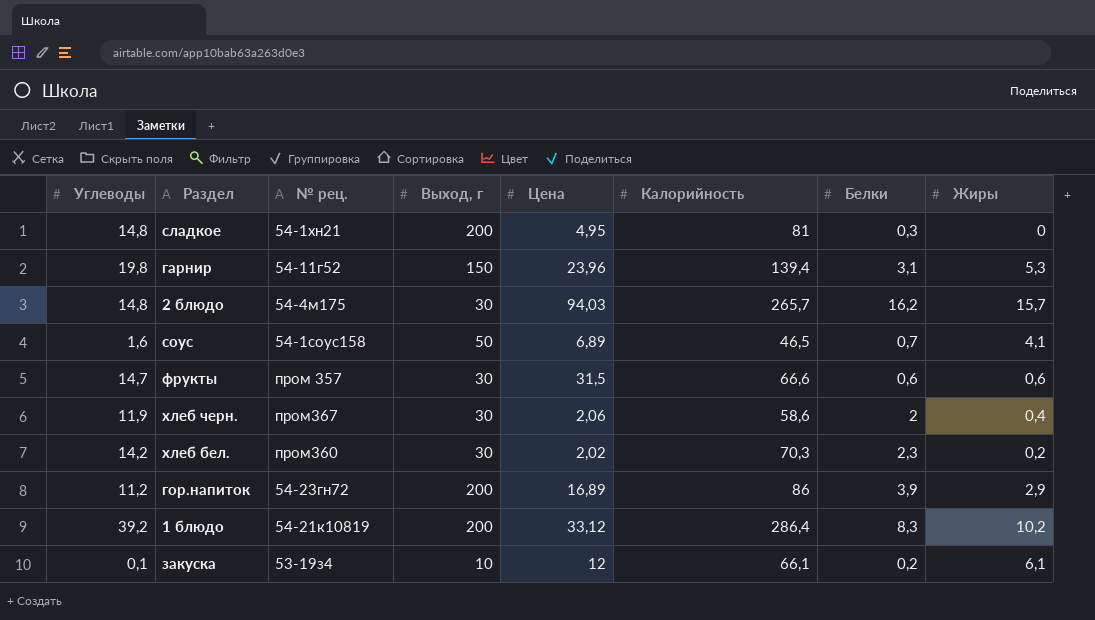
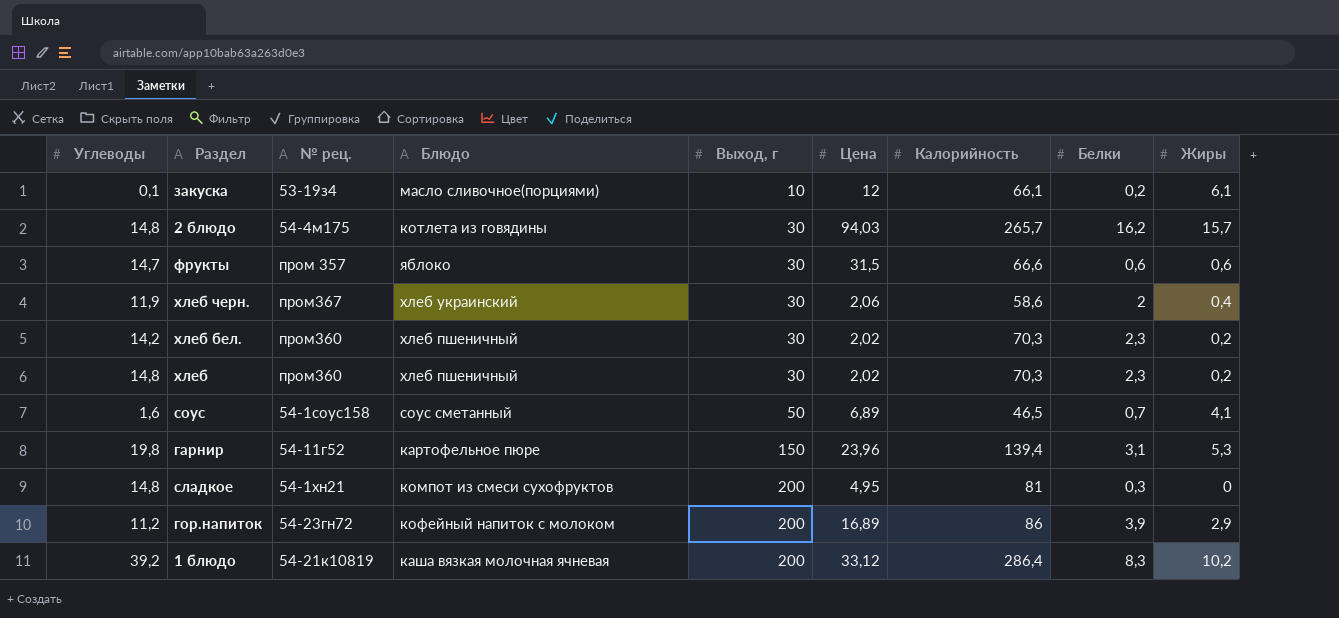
row order: none -> Выход, г ascending
column Блюдо | position: none -> 4
row хлеб: none -> 14,8 | пром360 | хлеб пшеничный | 30 | 2,02 | 70,3 | 2,3 | 0,2

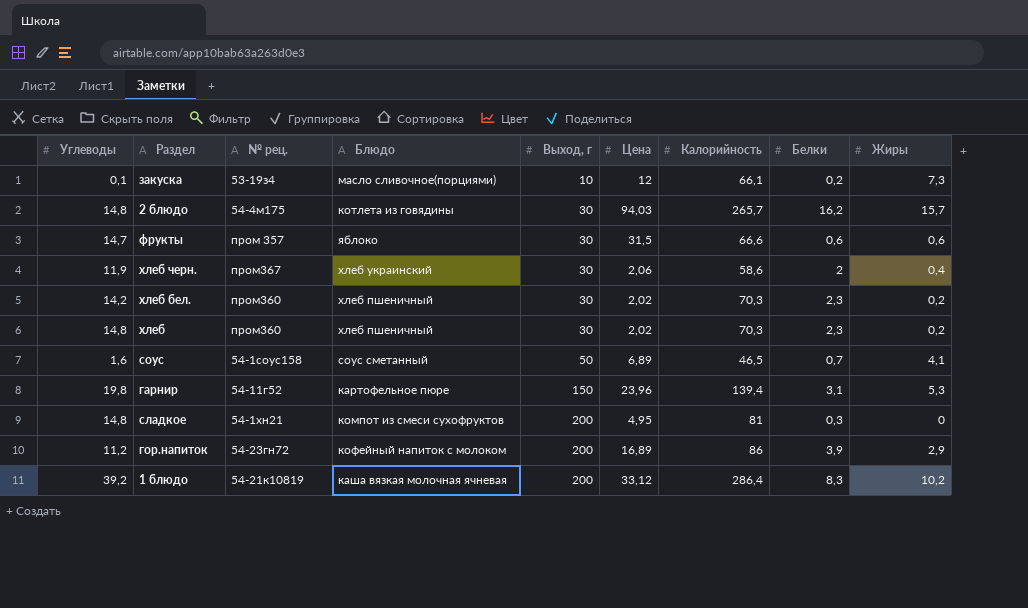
закуска | Жиры: 6,1 -> 7,3

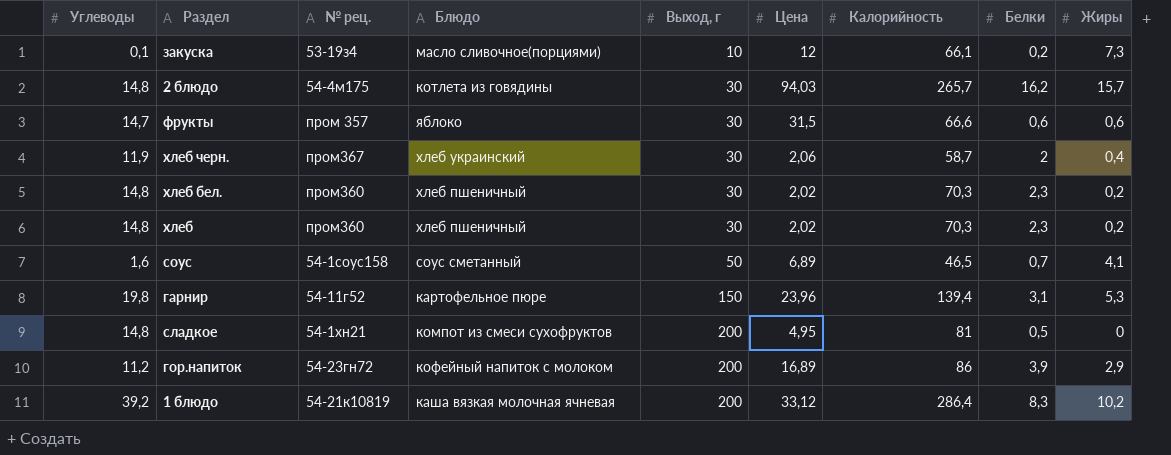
хлеб черн. | Калорийность: 58,6 -> 58,7
хлеб бел. | Углеводы: 14,2 -> 14,8
сладкое | Белки: 0,3 -> 0,5

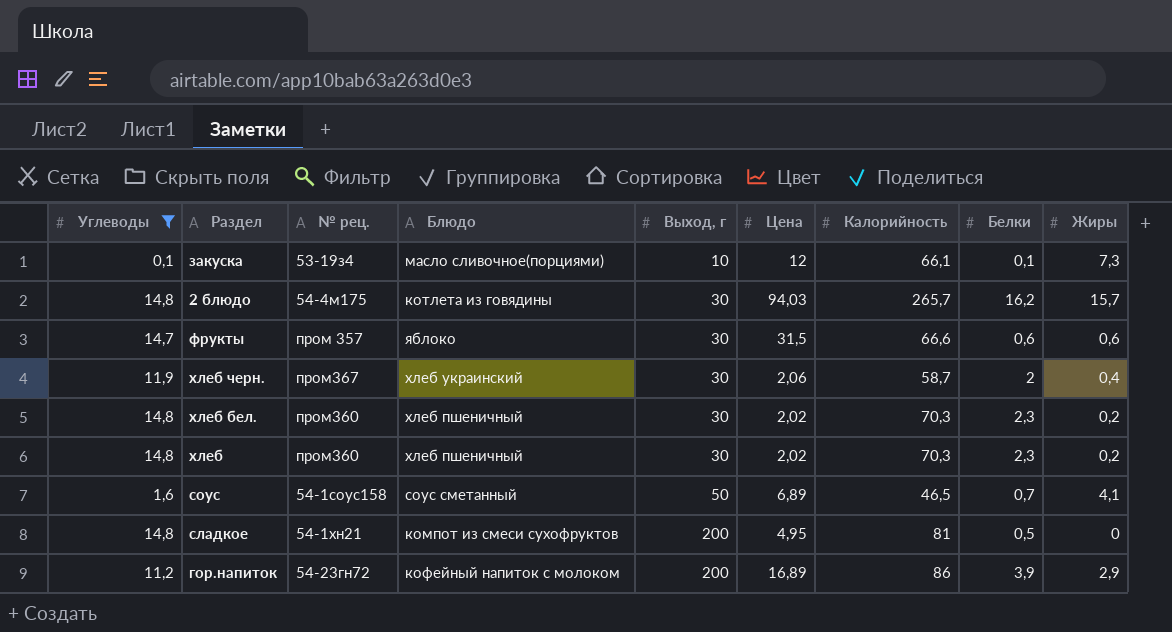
filter: none -> Углеводы <= 14,8
закуска | Белки: 0,2 -> 0,1

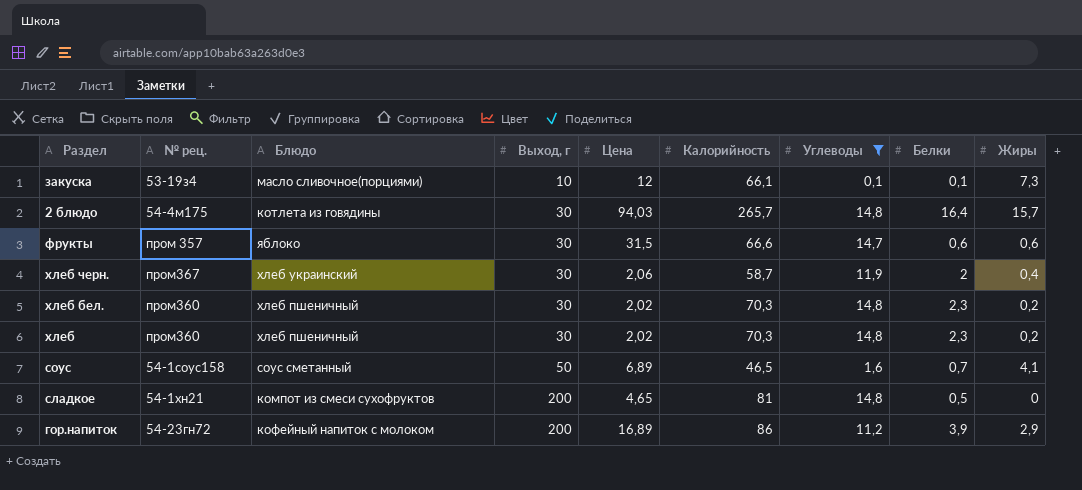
column Углеводы | position: 1 -> 7
2 блюдо | Белки: 16,2 -> 16,4
сладкое | Цена: 4,95 -> 4,65

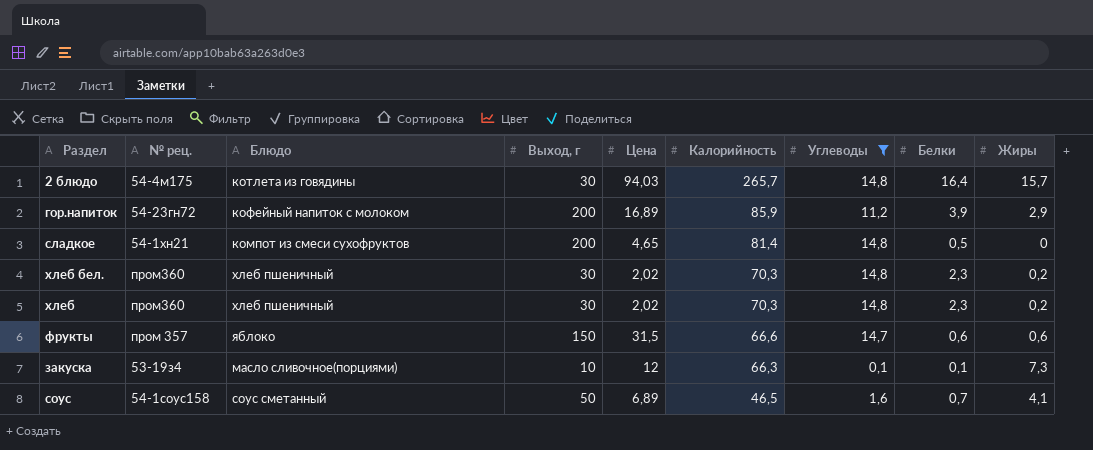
row order: Выход, г ascending -> Калорийность descending
row хлеб черн.: пром367 | хлеб украинский | 30 | 2,06 | 58,7 | 11,9 | 2 | 0,4 -> none
гор.напиток | Калорийность: 86 -> 85,9
сладкое | Калорийность: 81 -> 81,4
фрукты | Выход, г: 30 -> 150
закуска | Калорийность: 66,1 -> 66,3

